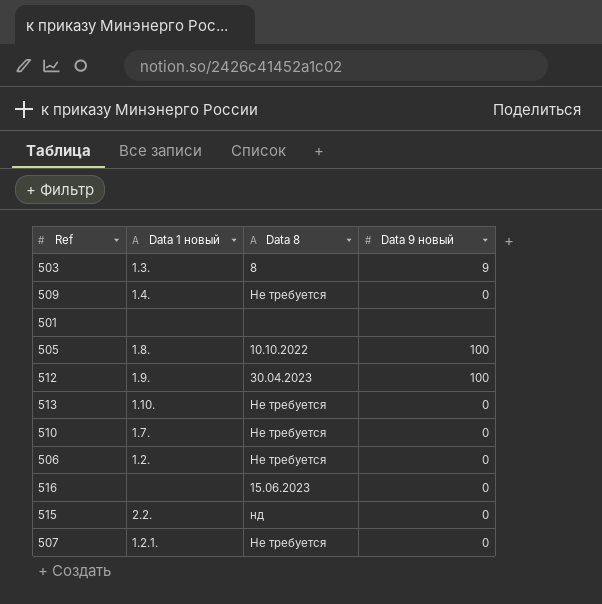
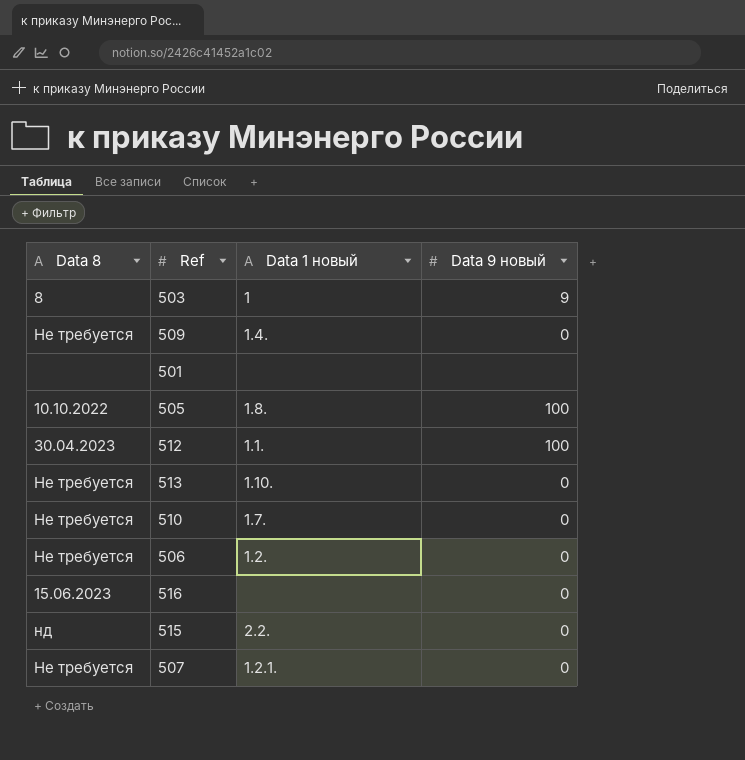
column Data 8 | position: 3 -> 1
503 | Data 1 новый: 1.3. -> 1
512 | Data 1 новый: 1.9. -> 1.1.

